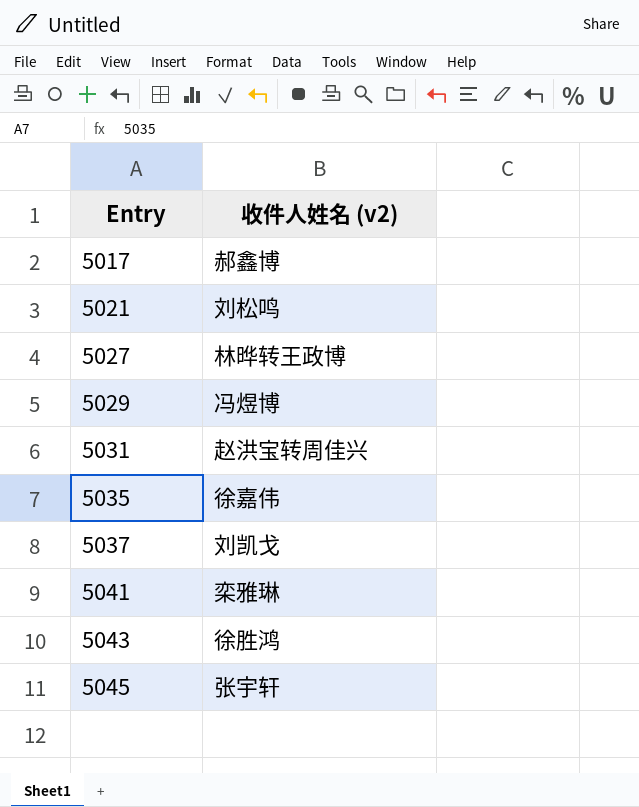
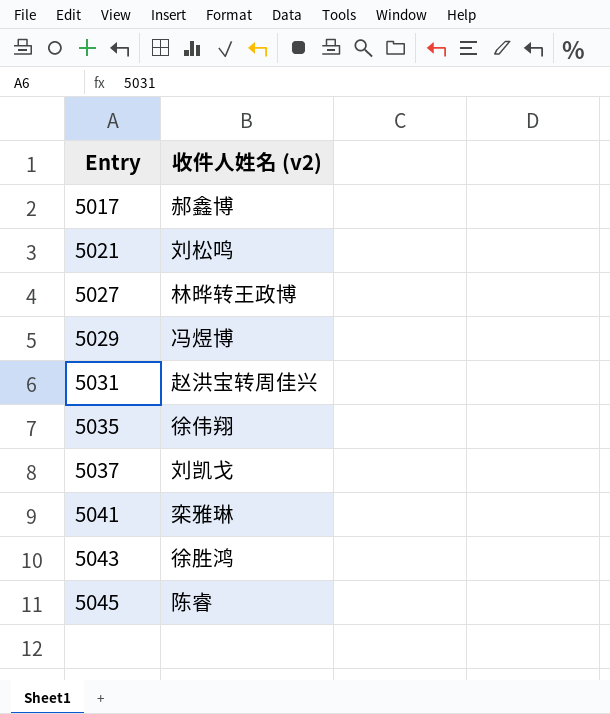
5035 | 收件人姓名 (v2): 徐嘉伟 -> 徐伟翔
5045 | 收件人姓名 (v2): 张宇轩 -> 陈睿

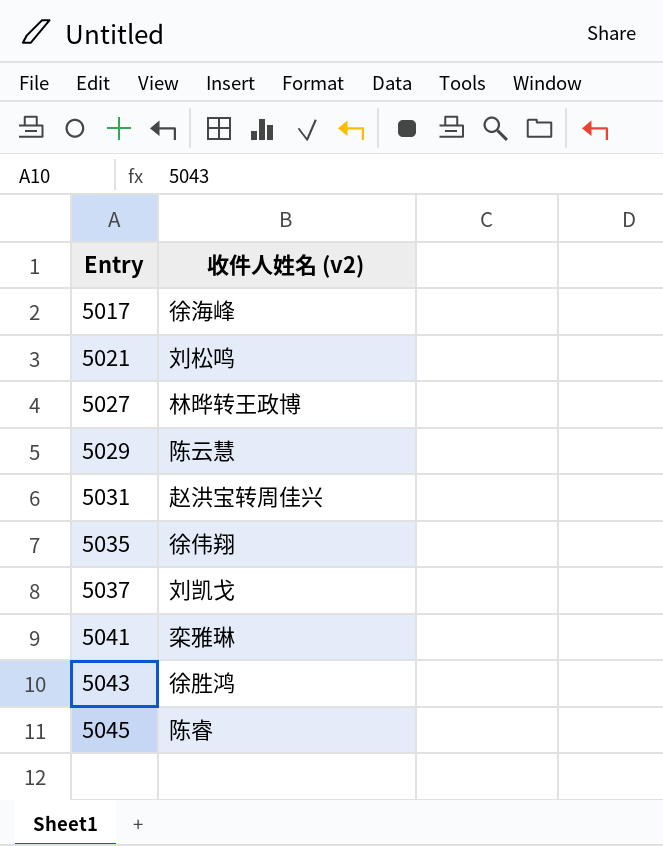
5017 | 收件人姓名 (v2): 郝鑫博 -> 徐海峰
5029 | 收件人姓名 (v2): 冯煜博 -> 陈云慧

